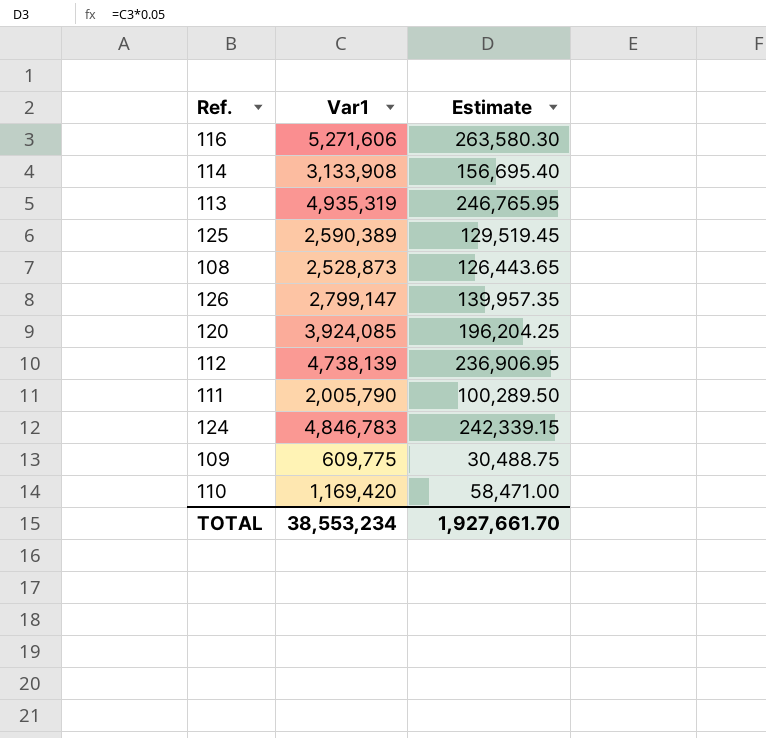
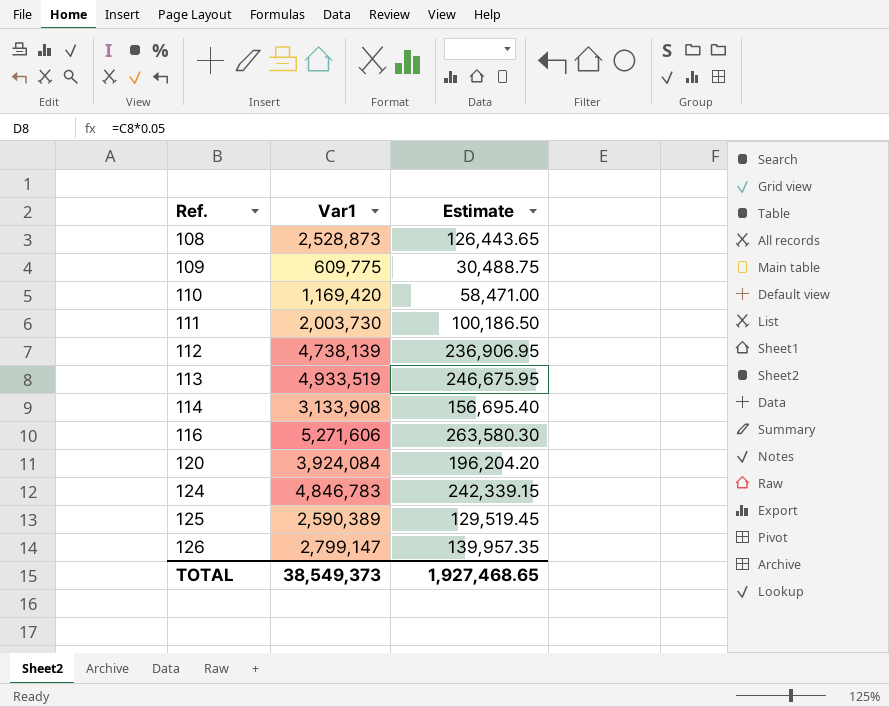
row order: none -> Ref. ascending
111 | Var1: 2,005,790 -> 2,003,730
111 | Estimate: 100,289.50 -> 100,186.50
113 | Var1: 4,935,319 -> 4,933,519
113 | Estimate: 246,765.95 -> 246,675.95
120 | Var1: 3,924,085 -> 3,924,084
120 | Estimate: 196,204.25 -> 196,204.20
TOTAL | Var1: 38,553,234 -> 38,549,373
TOTAL | Estimate: 1,927,661.70 -> 1,927,468.65

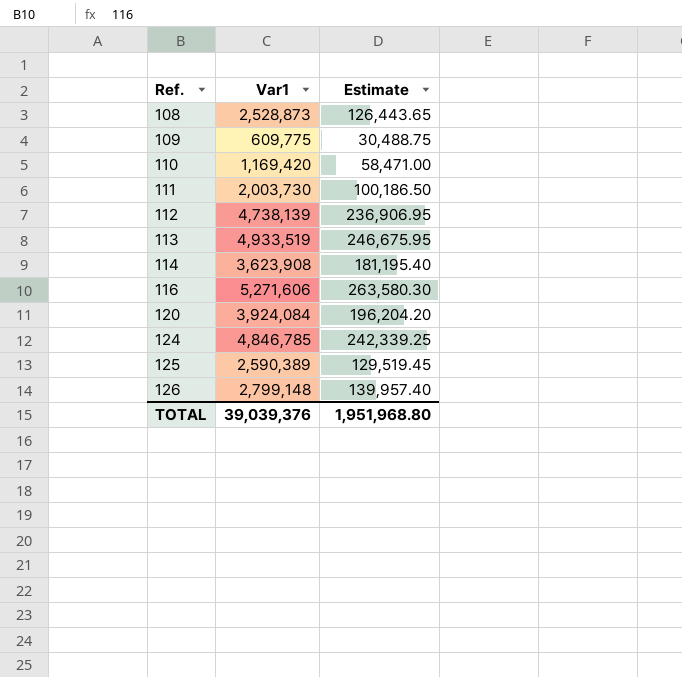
114 | Var1: 3,133,908 -> 3,623,908
114 | Estimate: 156,695.40 -> 181,195.40
124 | Var1: 4,846,783 -> 4,846,785
124 | Estimate: 242,339.15 -> 242,339.25
126 | Var1: 2,799,147 -> 2,799,148
126 | Estimate: 139,957.35 -> 139,957.40
TOTAL | Var1: 38,549,373 -> 39,039,376
TOTAL | Estimate: 1,927,468.65 -> 1,951,968.80

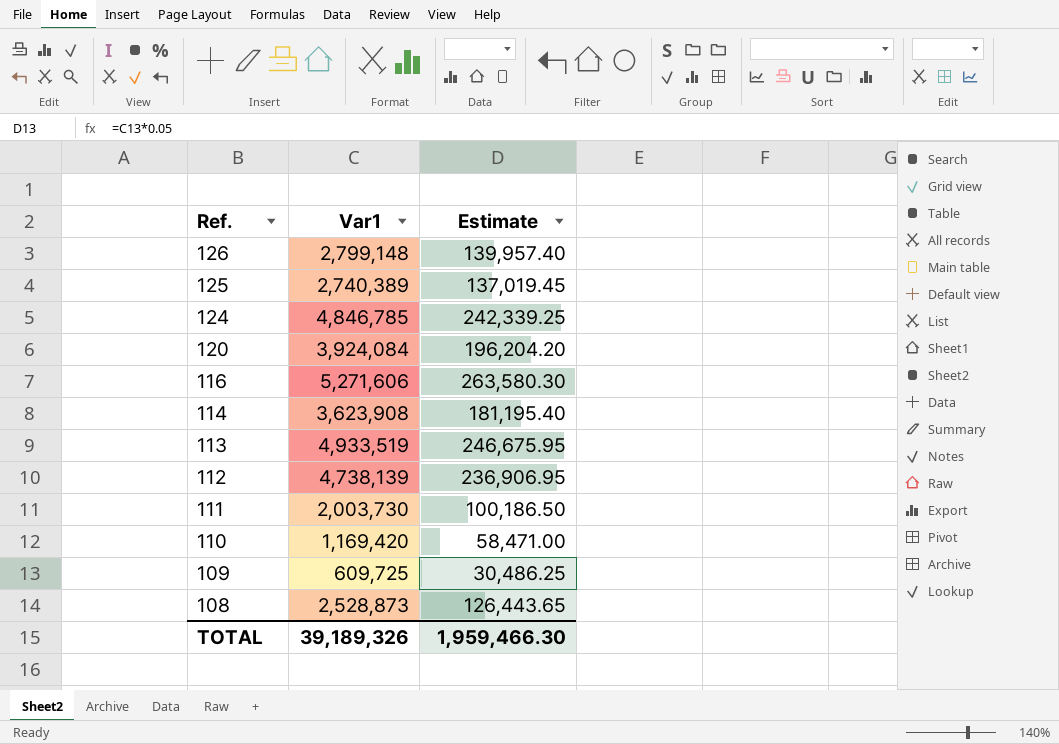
row order: Ref. ascending -> Ref. descending
125 | Var1: 2,590,389 -> 2,740,389
125 | Estimate: 129,519.45 -> 137,019.45
109 | Var1: 609,775 -> 609,725
109 | Estimate: 30,488.75 -> 30,486.25
TOTAL | Var1: 39,039,376 -> 39,189,326
TOTAL | Estimate: 1,951,968.80 -> 1,959,466.30

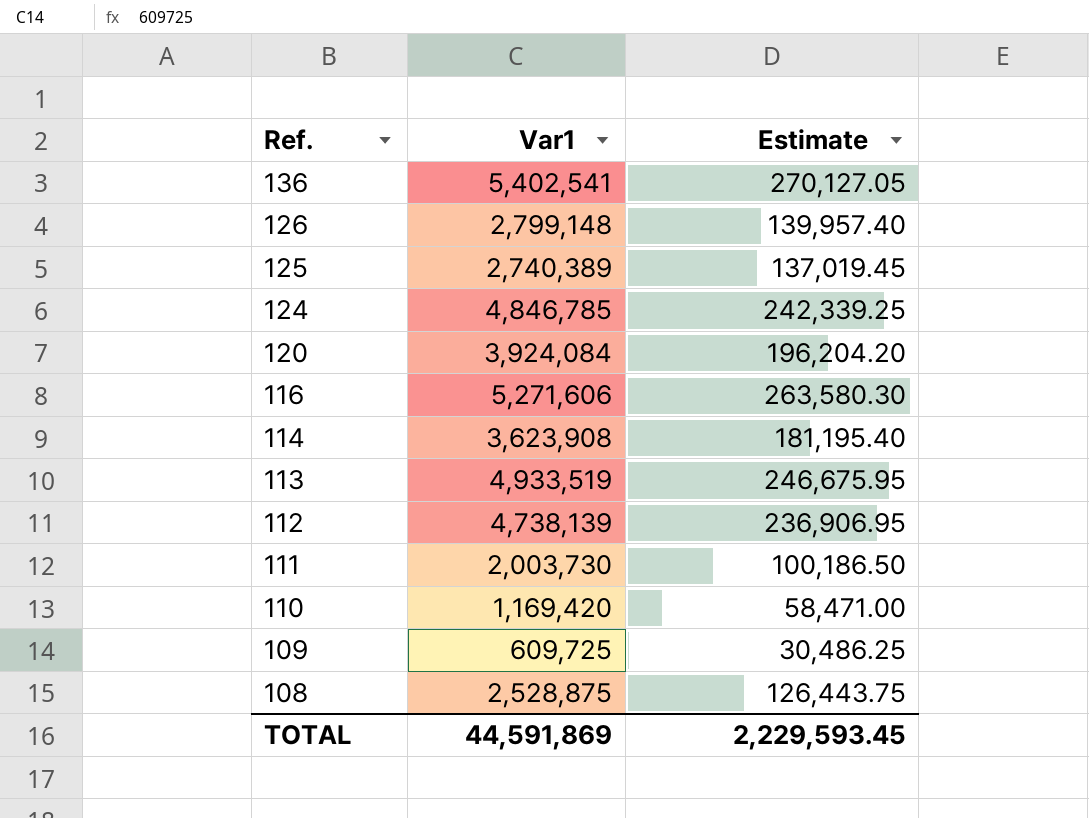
row 136: none -> 5,402,541 | 270,127.05
108 | Var1: 2,528,873 -> 2,528,875
108 | Estimate: 126,443.65 -> 126,443.75
TOTAL | Var1: 39,189,326 -> 44,591,869
TOTAL | Estimate: 1,959,466.30 -> 2,229,593.45

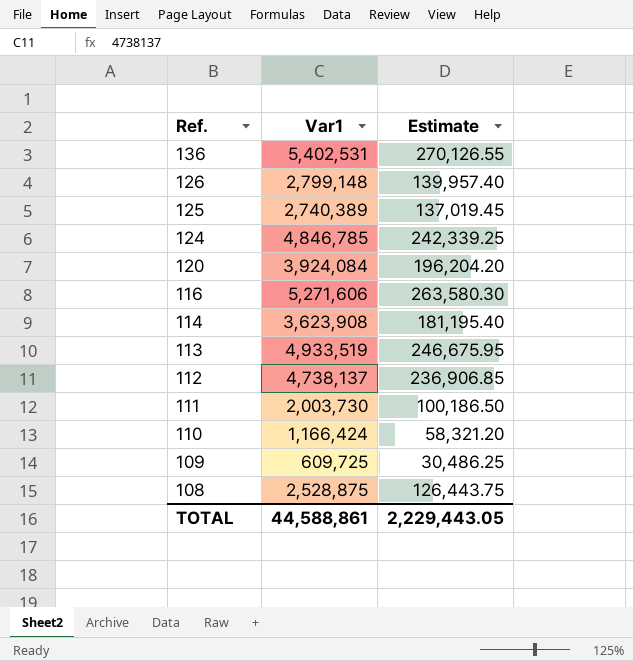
136 | Var1: 5,402,541 -> 5,402,531
136 | Estimate: 270,127.05 -> 270,126.55
112 | Var1: 4,738,139 -> 4,738,137
112 | Estimate: 236,906.95 -> 236,906.85
110 | Var1: 1,169,420 -> 1,166,424
110 | Estimate: 58,471.00 -> 58,321.20
TOTAL | Var1: 44,591,869 -> 44,588,861
TOTAL | Estimate: 2,229,593.45 -> 2,229,443.05

